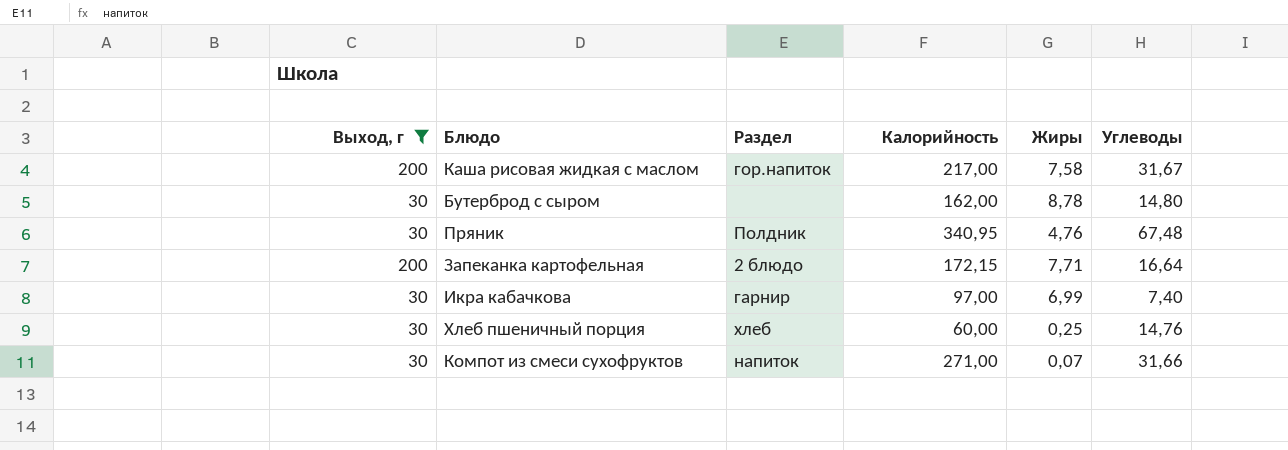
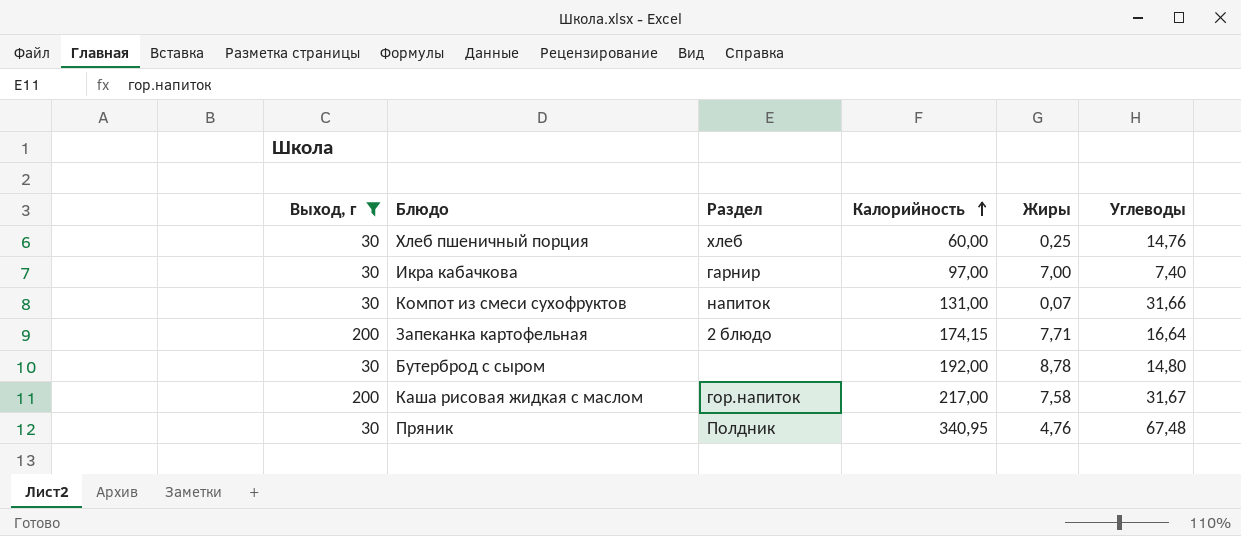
row order: none -> Калорийность ascending
Икра кабачкова | Жиры: 6,99 -> 7,00
Компот из смеси сухофруктов | Калорийность: 271,00 -> 131,00
Запеканка картофельная | Калорийность: 172,15 -> 174,15
Бутерброд с сыром | Калорийность: 162,00 -> 192,00

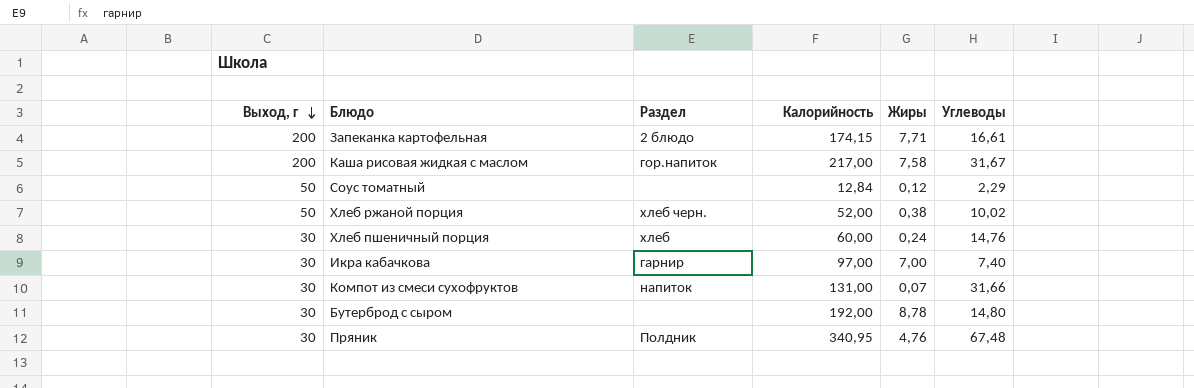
filter: Выход, г != 50 -> none
row order: Калорийность ascending -> Выход, г descending
Запеканка картофельная | Углеводы: 16,64 -> 16,61
Хлеб пшеничный порция | Жиры: 0,25 -> 0,24

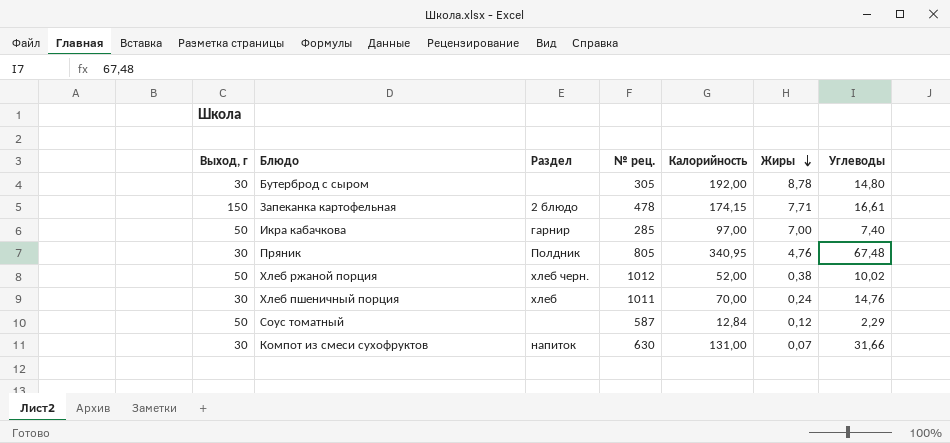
row order: Выход, г descending -> Жиры descending
column № рец. | position: none -> 4
row Каша рисовая жидкая с маслом: 200 | гор.напиток | 217,00 | 7,58 | 31,67 -> none
Запеканка картофельная | Выход, г: 200 -> 150
Икра кабачкова | Выход, г: 30 -> 50
Хлеб пшеничный порция | Калорийность: 60,00 -> 70,00

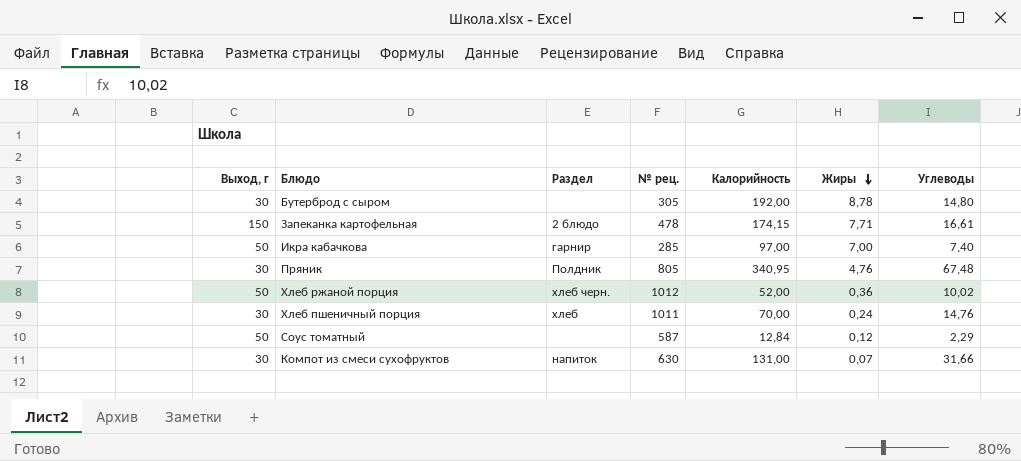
Хлеб ржаной порция | Жиры: 0,38 -> 0,36

